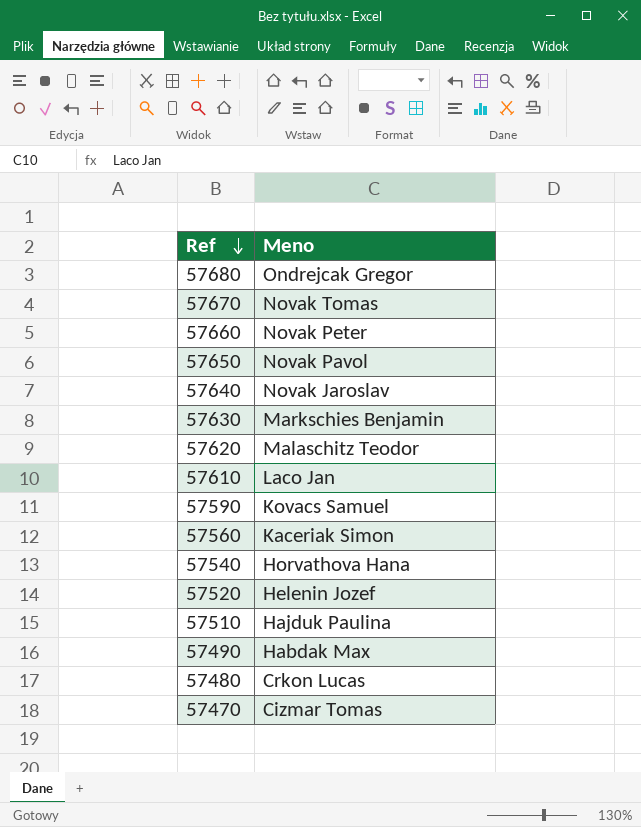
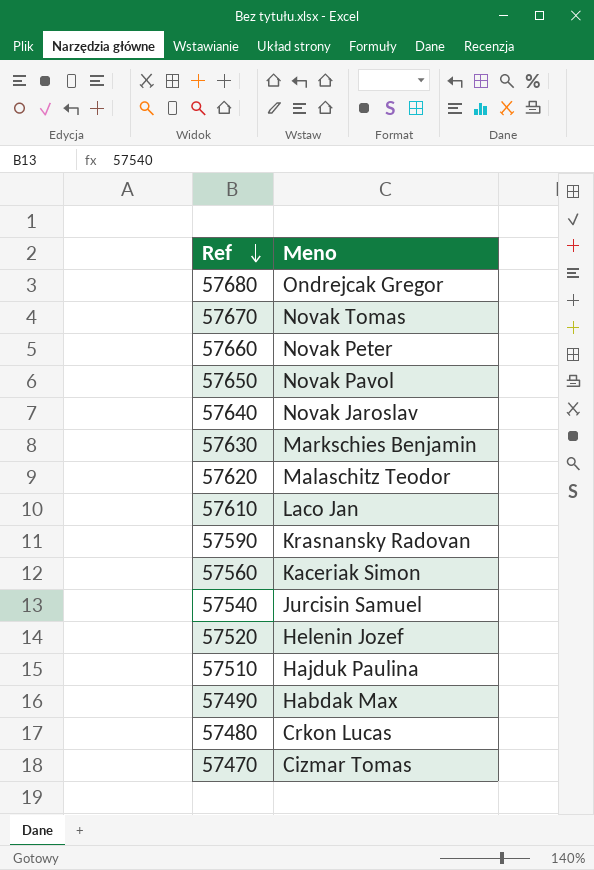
57590 | Meno: Kovacs Samuel -> Krasnansky Radovan
57540 | Meno: Horvathova Hana -> Jurcisin Samuel

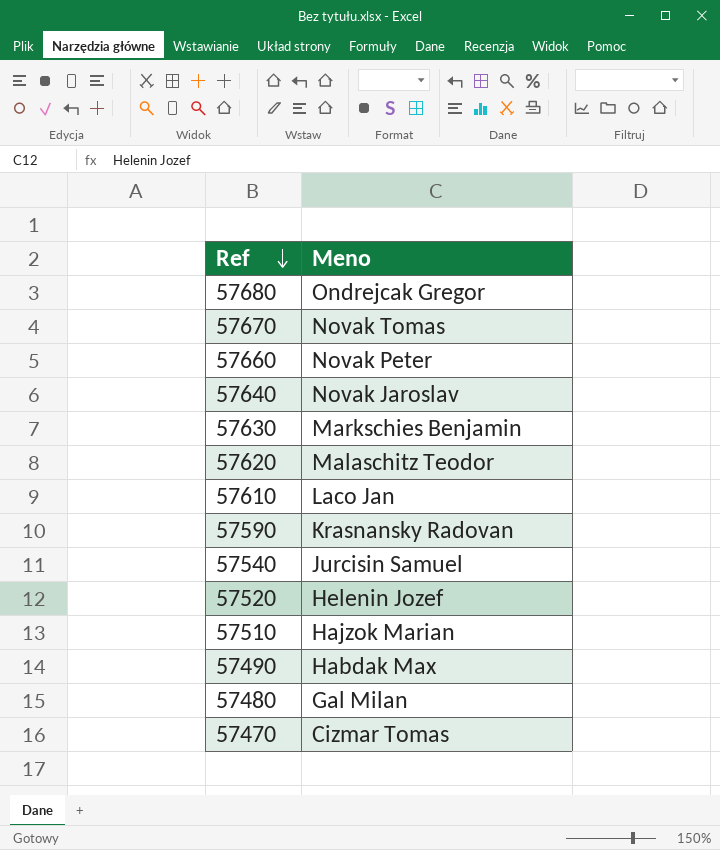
row 57650: Novak Pavol -> none
row 57560: Kaceriak Simon -> none
57510 | Meno: Hajduk Paulina -> Hajzok Marian
57480 | Meno: Crkon Lucas -> Gal Milan

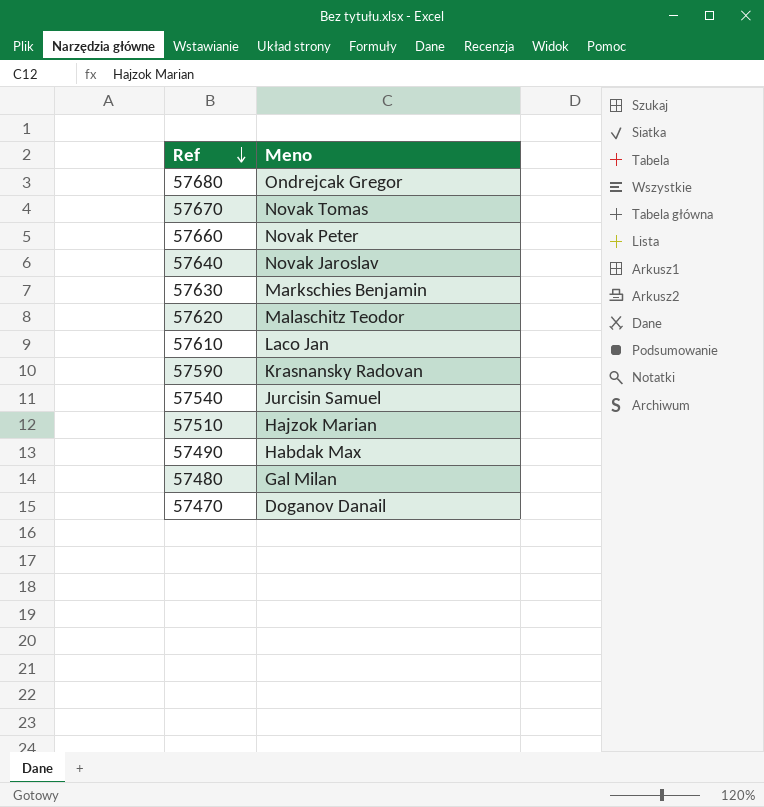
row 57520: Helenin Jozef -> none
57470 | Meno: Cizmar Tomas -> Doganov Danail

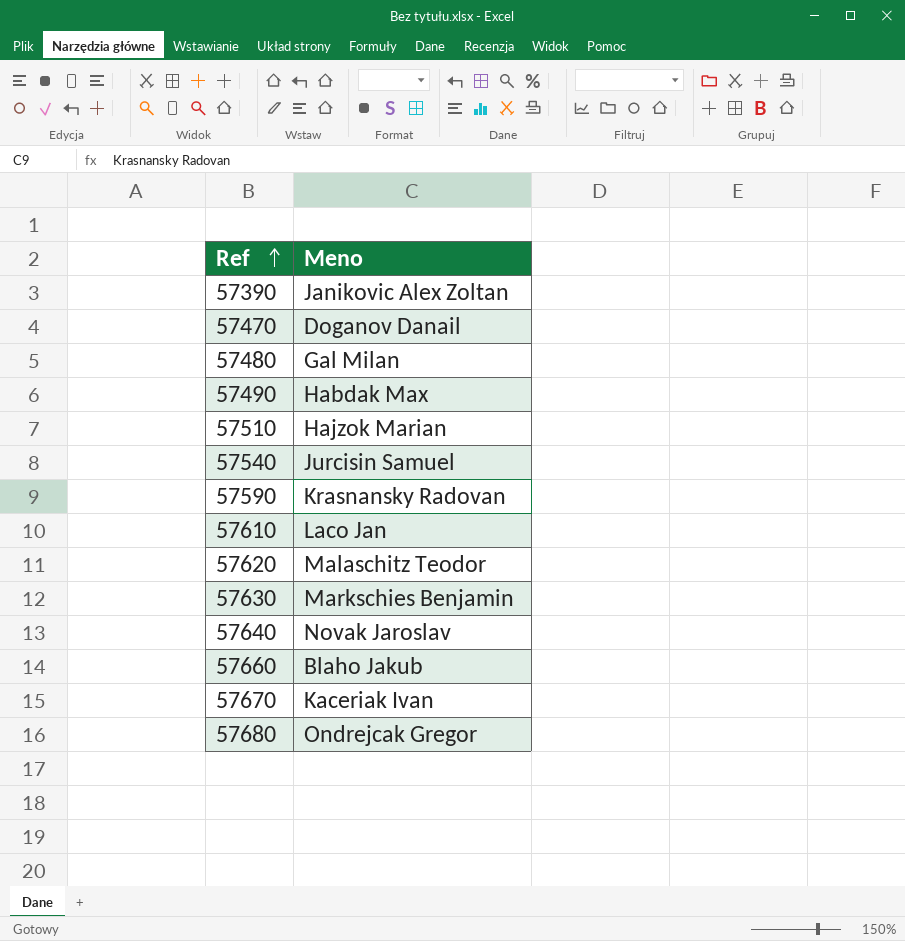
row order: Ref descending -> Ref ascending
row 57390: none -> Janikovic Alex Zoltan
57660 | Meno: Novak Peter -> Blaho Jakub
57670 | Meno: Novak Tomas -> Kaceriak Ivan

